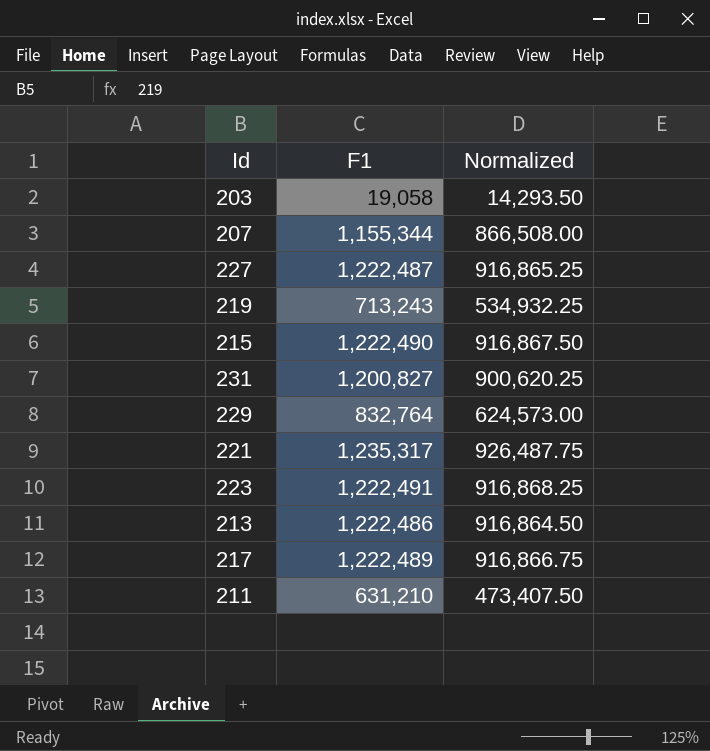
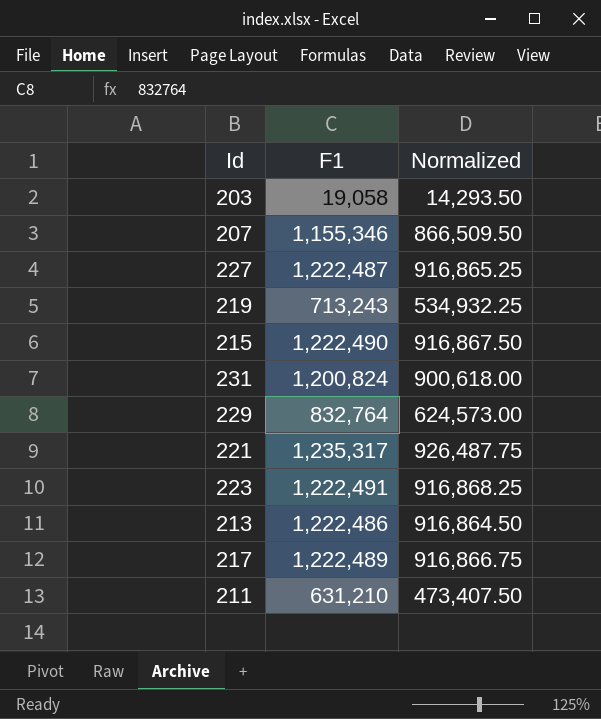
207 | F1: 1,155,344 -> 1,155,346
207 | Normalized: 866,508.00 -> 866,509.50
231 | F1: 1,200,827 -> 1,200,824
231 | Normalized: 900,620.25 -> 900,618.00

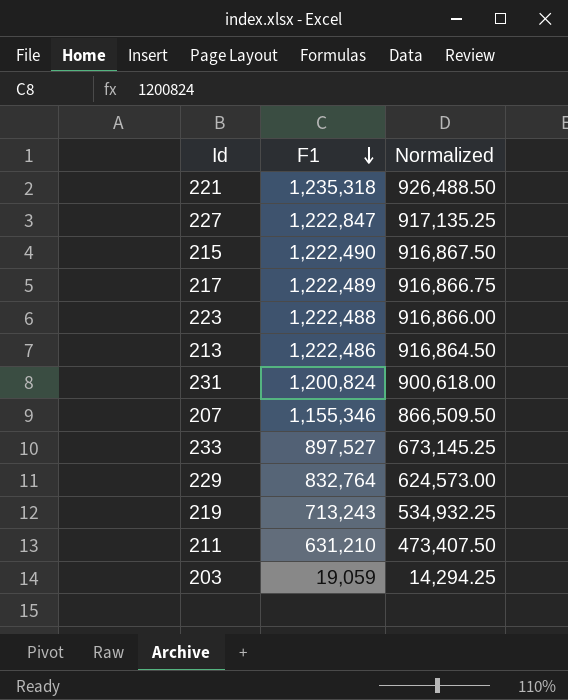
row order: none -> F1 descending
221 | F1: 1,235,317 -> 1,235,318
221 | Normalized: 926,487.75 -> 926,488.50
227 | F1: 1,222,487 -> 1,222,847
227 | Normalized: 916,865.25 -> 917,135.25
223 | F1: 1,222,491 -> 1,222,488
223 | Normalized: 916,868.25 -> 916,866.00
row 233: none -> 897,527 | 673,145.25
203 | F1: 19,058 -> 19,059
203 | Normalized: 14,293.50 -> 14,294.25

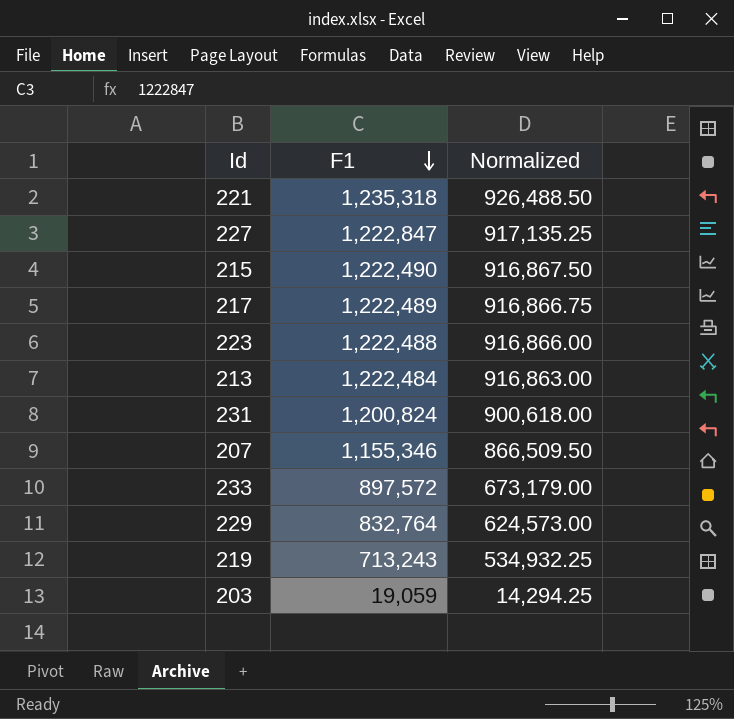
row 211: 631,210 | 473,407.50 -> none
213 | F1: 1,222,486 -> 1,222,484
213 | Normalized: 916,864.50 -> 916,863.00
233 | F1: 897,527 -> 897,572
233 | Normalized: 673,145.25 -> 673,179.00

